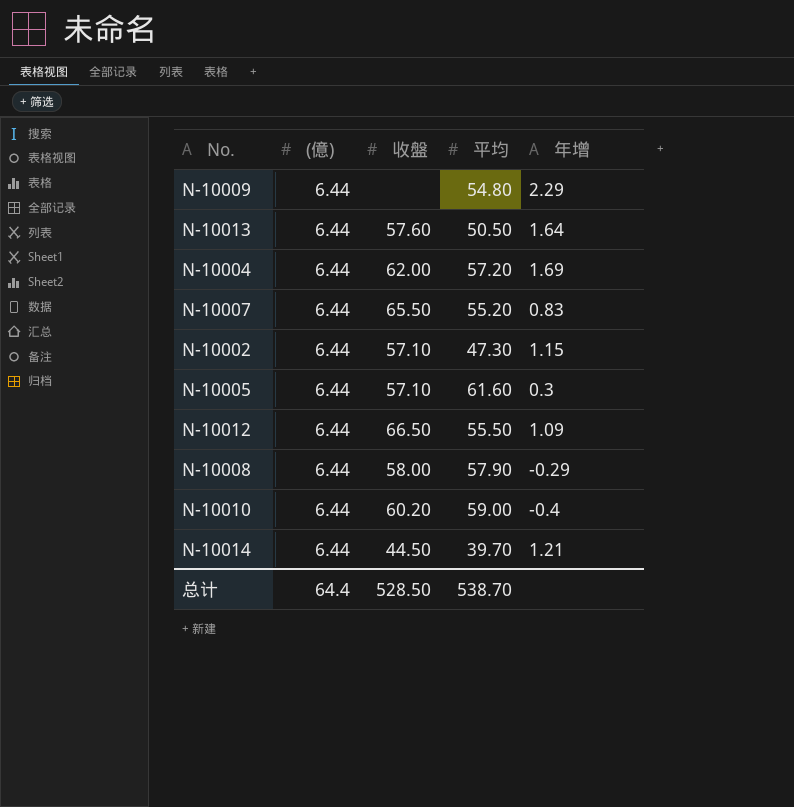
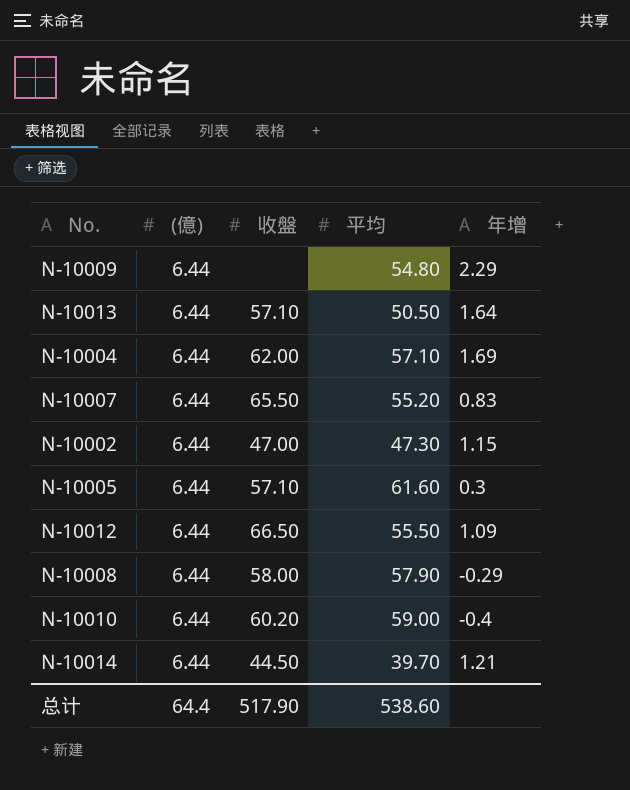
N-10013 | 收盤: 57.60 -> 57.10
N-10004 | 平均: 57.20 -> 57.10
N-10002 | 收盤: 57.10 -> 47.00
总计 | 收盤: 528.50 -> 517.90
总计 | 平均: 538.70 -> 538.60

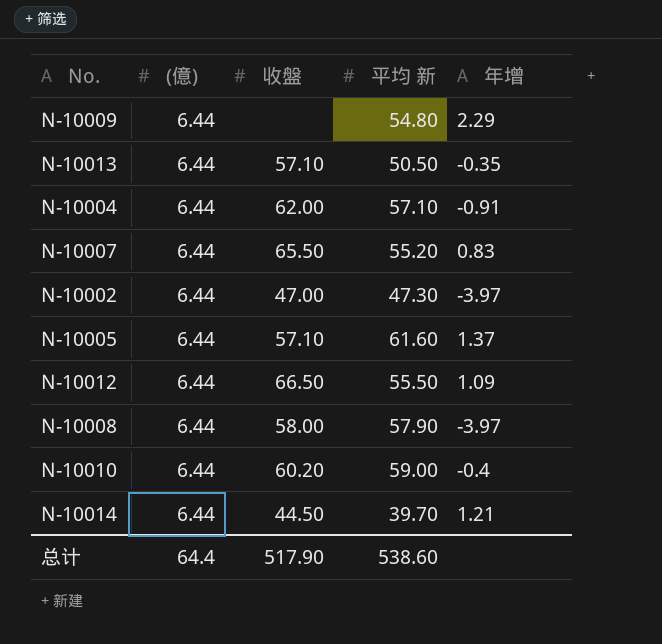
column name: 平均 -> 平均 新
N-10013 | 年增: 1.64 -> -0.35
N-10004 | 年增: 1.69 -> -0.91
N-10002 | 年增: 1.15 -> -3.97
N-10005 | 年增: 0.3 -> 1.37
N-10008 | 年增: -0.29 -> -3.97

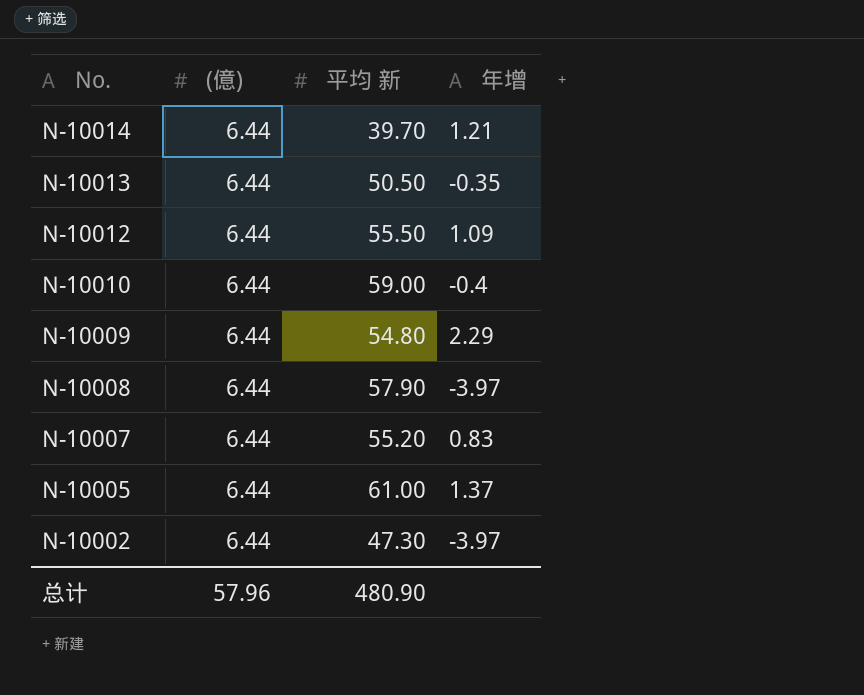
row order: none -> No. descending
column 收盤 | position: 3 -> none
row N-10004: 6.44 | 62.00 | 57.10 | -0.91 -> none
N-10005 | 平均 新: 61.60 -> 61.00
总计 | (億): 64.4 -> 57.96
总计 | 平均 新: 538.60 -> 480.90

